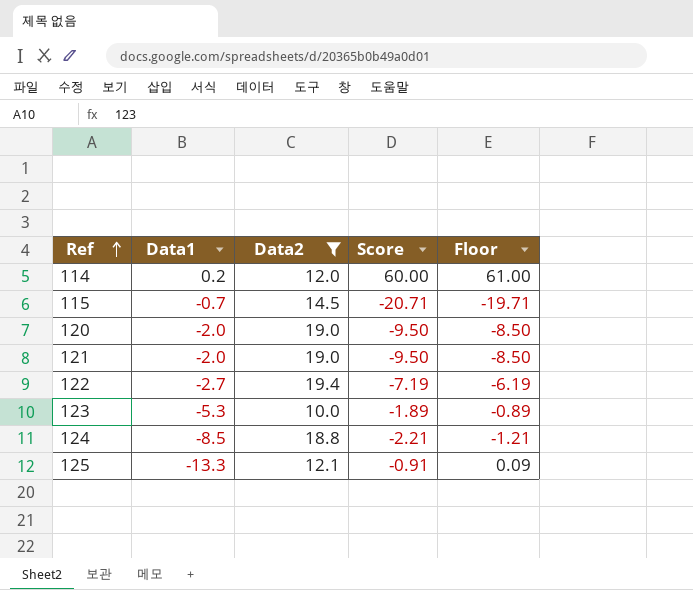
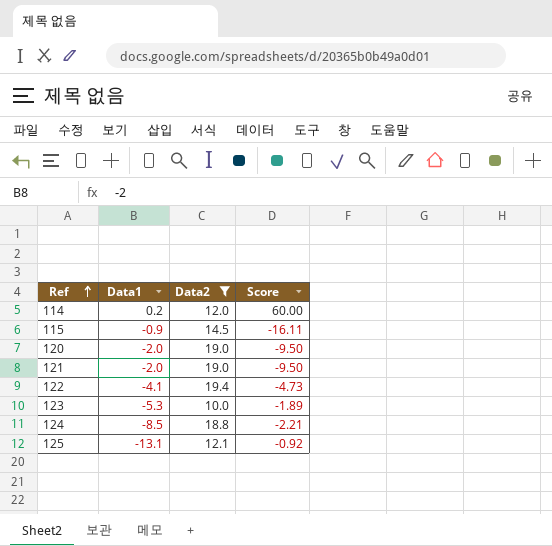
column Floor | formula: [Score] + 1 -> none
115 | Data1: -0.7 -> -0.9
115 | Score: -20.71 -> -16.11
122 | Data1: -2.7 -> -4.1
122 | Score: -7.19 -> -4.73
125 | Data1: -13.3 -> -13.1
125 | Score: -0.91 -> -0.92

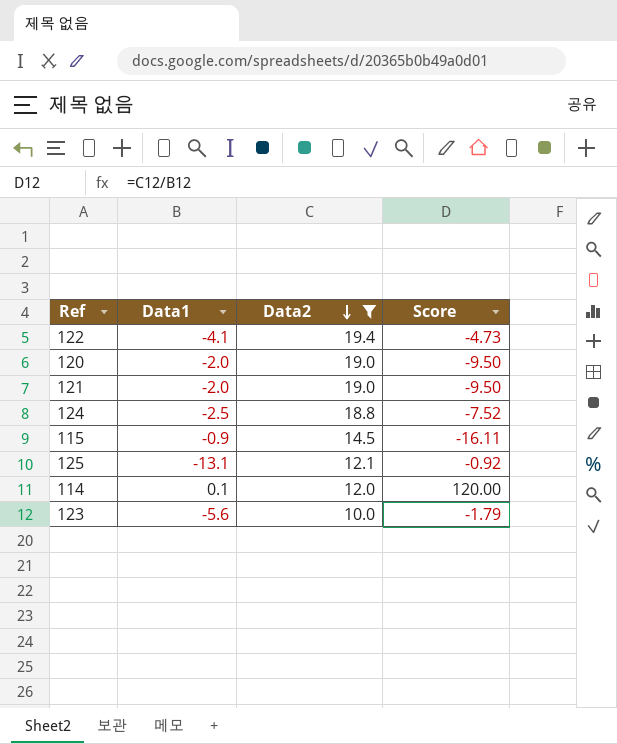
row order: Ref ascending -> Data2 descending
124 | Data1: -8.5 -> -2.5
124 | Score: -2.21 -> -7.52
114 | Data1: 0.2 -> 0.1
114 | Score: 60.00 -> 120.00
123 | Data1: -5.3 -> -5.6
123 | Score: -1.89 -> -1.79

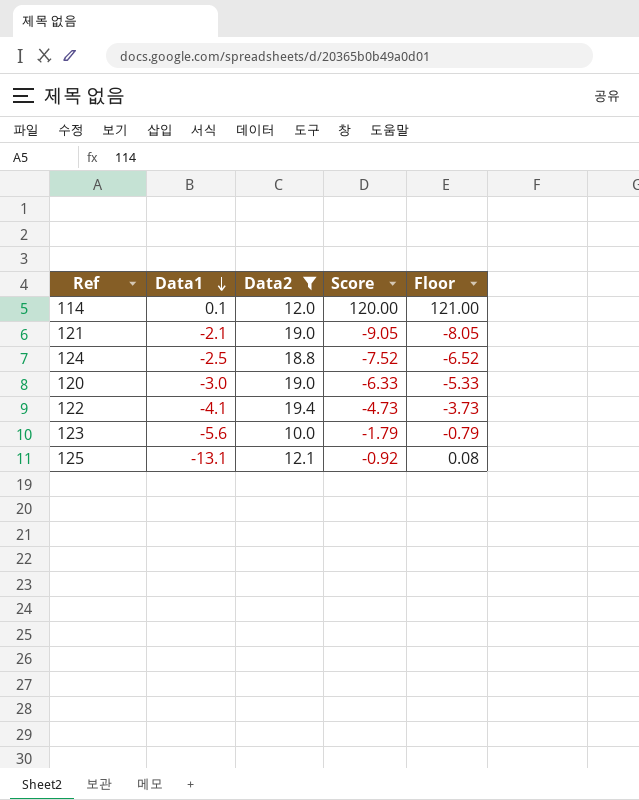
row order: Data2 descending -> Data1 descending
column Floor | formula: none -> [Score] + 1
row 115: -0.9 | 14.5 | -16.11 -> none
121 | Data1: -2.0 -> -2.1
121 | Score: -9.50 -> -9.05
120 | Data1: -2.0 -> -3.0
120 | Score: -9.50 -> -6.33

